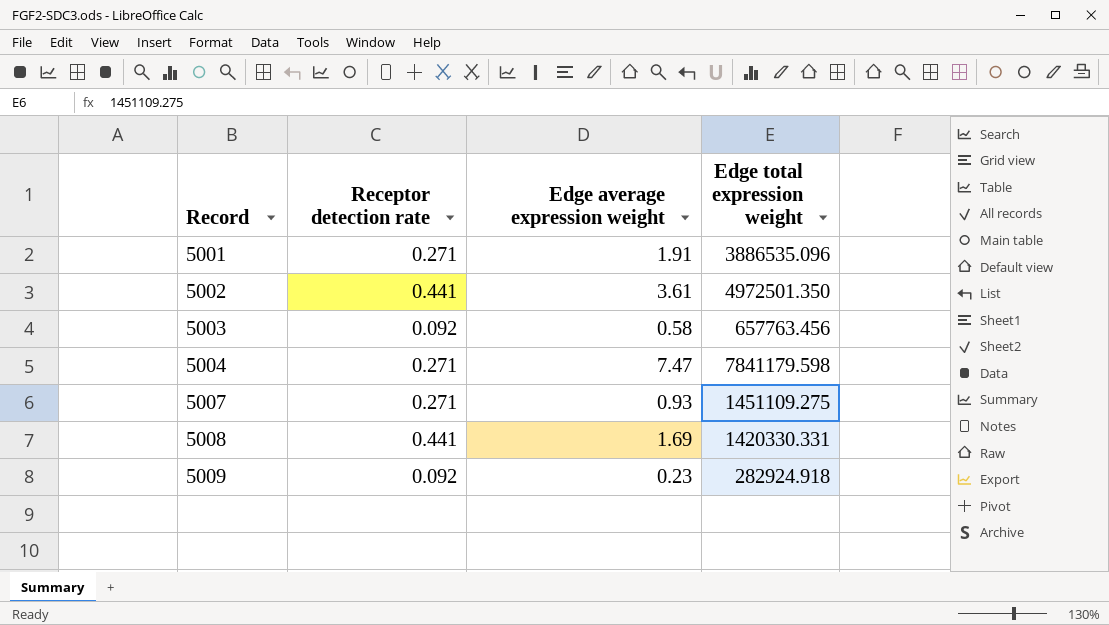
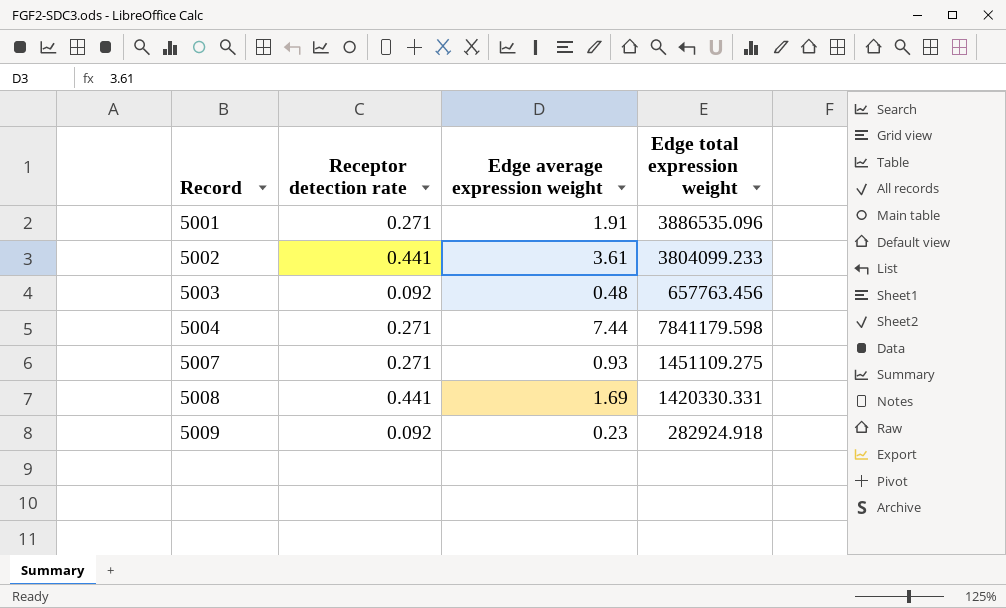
5002 | Edge total expression weight: 4972501.350 -> 3804099.233
5003 | Edge average expression weight: 0.58 -> 0.48
5004 | Edge average expression weight: 7.47 -> 7.44

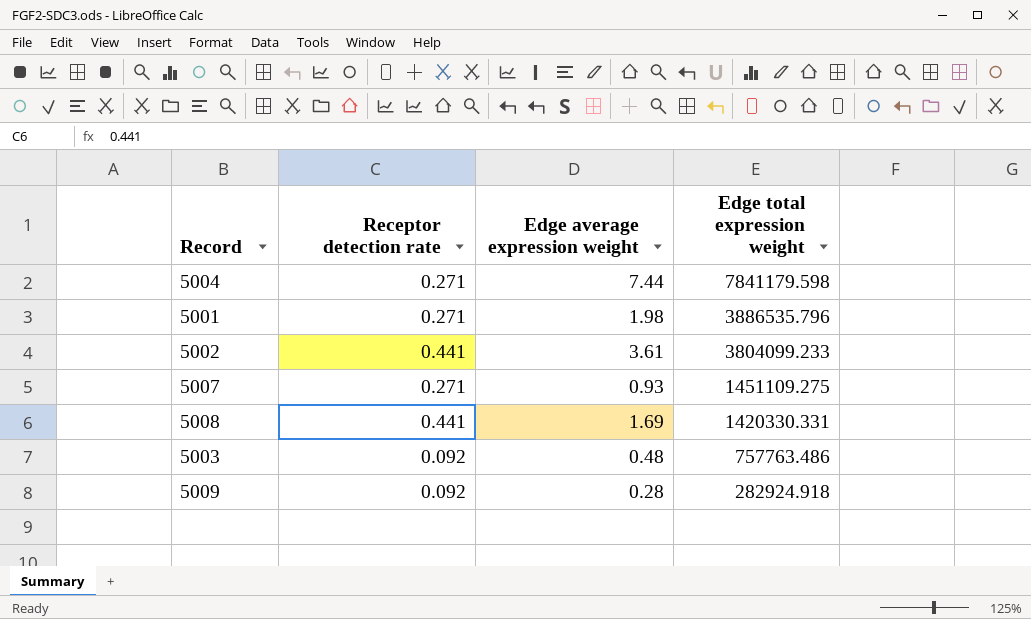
row order: Record ascending -> Edge total expression weight descending
5001 | Edge average expression weight: 1.91 -> 1.98
5001 | Edge total expression weight: 3886535.096 -> 3886535.796
5003 | Edge total expression weight: 657763.456 -> 757763.486
5009 | Edge average expression weight: 0.23 -> 0.28

